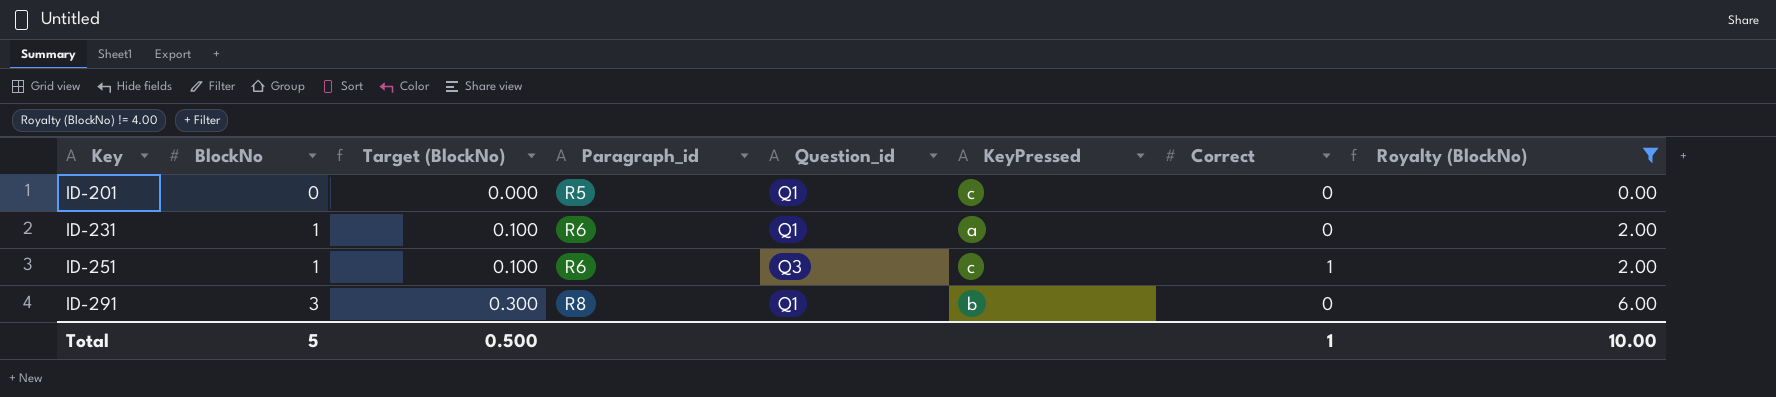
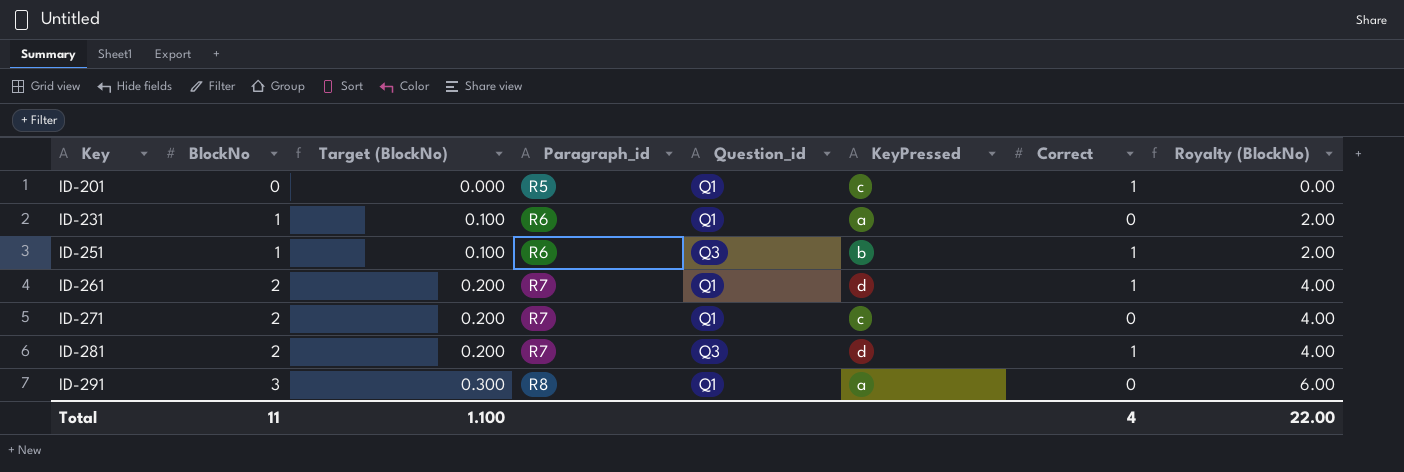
filter: Royalty (BlockNo) != 4.00 -> none
ID-201 | Correct: 0 -> 1
ID-251 | KeyPressed: c -> b
ID-291 | KeyPressed: b -> a
Total | BlockNo: 5 -> 11
Total | Target (BlockNo): 0.500 -> 1.100
Total | Correct: 1 -> 4
Total | Royalty (BlockNo): 10.00 -> 22.00

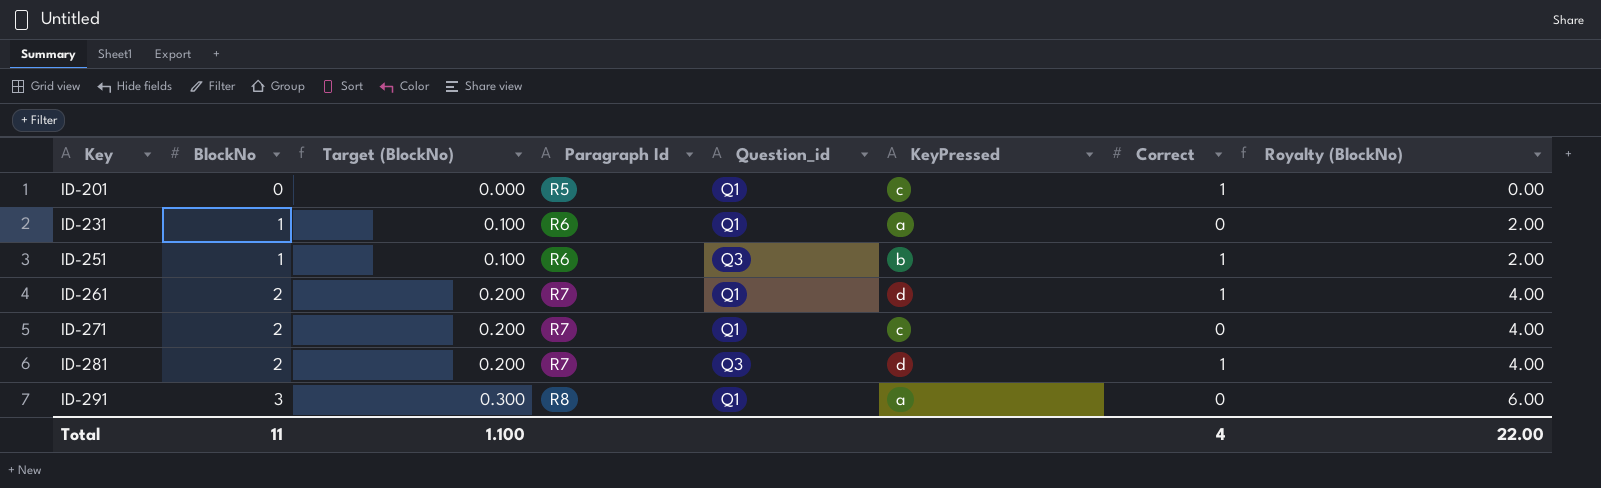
column name: Paragraph_id -> Paragraph Id

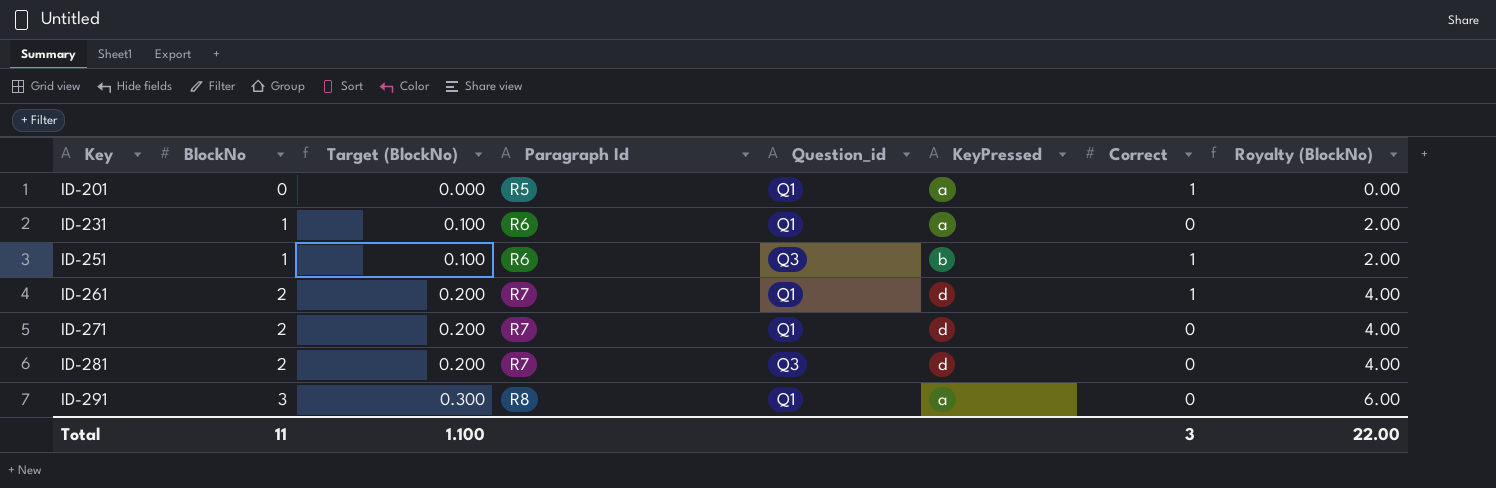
ID-201 | KeyPressed: c -> a
ID-271 | KeyPressed: c -> d
ID-281 | Correct: 1 -> 0
Total | Correct: 4 -> 3

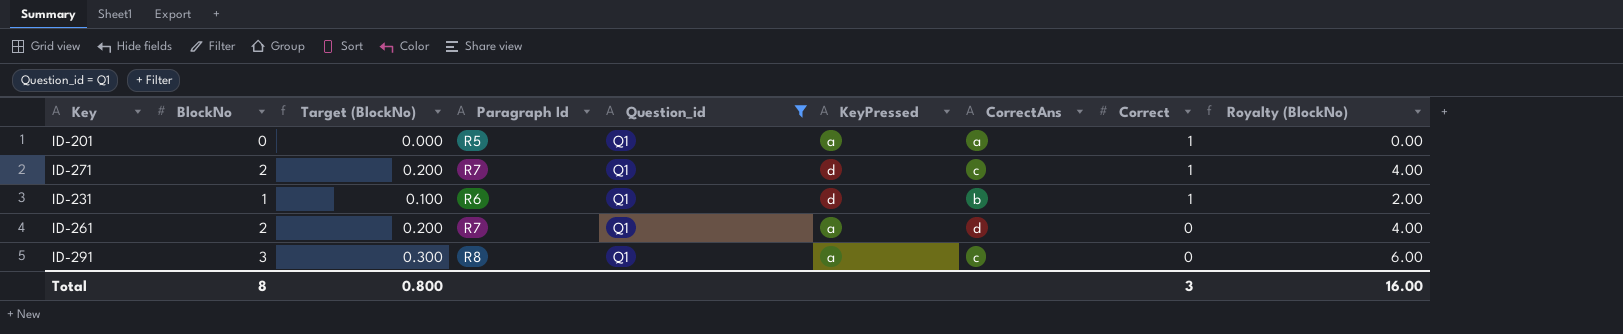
filter: none -> Question_id = Q1
row order: Key ascending -> Correct descending
column CorrectAns | position: none -> 7
ID-271 | Correct: 0 -> 1
ID-231 | KeyPressed: a -> d
ID-231 | Correct: 0 -> 1
ID-261 | KeyPressed: d -> a
ID-261 | Correct: 1 -> 0
Total | BlockNo: 11 -> 8
Total | Target (BlockNo): 1.100 -> 0.800
Total | Royalty (BlockNo): 22.00 -> 16.00

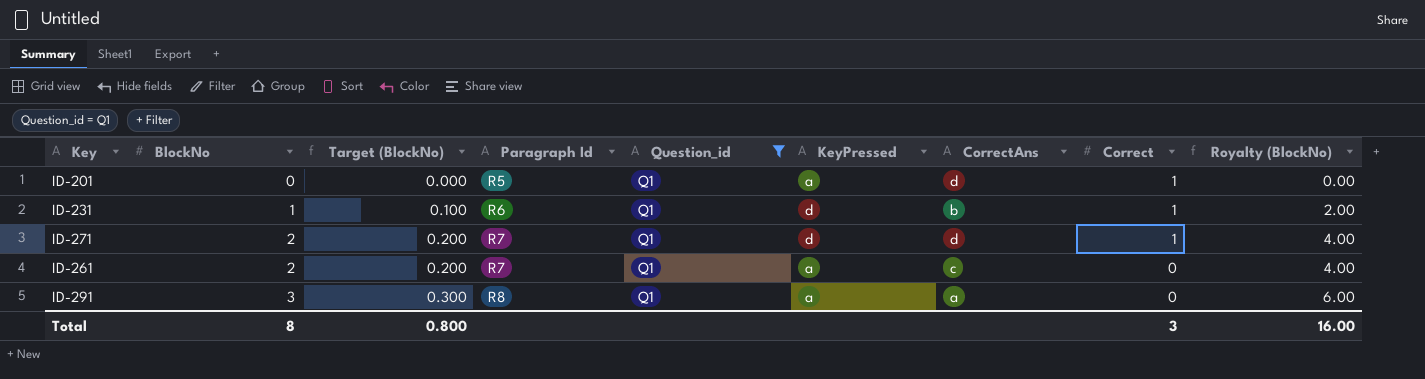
row order: Correct descending -> BlockNo ascending
ID-201 | CorrectAns: a -> d
ID-271 | CorrectAns: c -> d
ID-261 | CorrectAns: d -> c
ID-291 | CorrectAns: c -> a

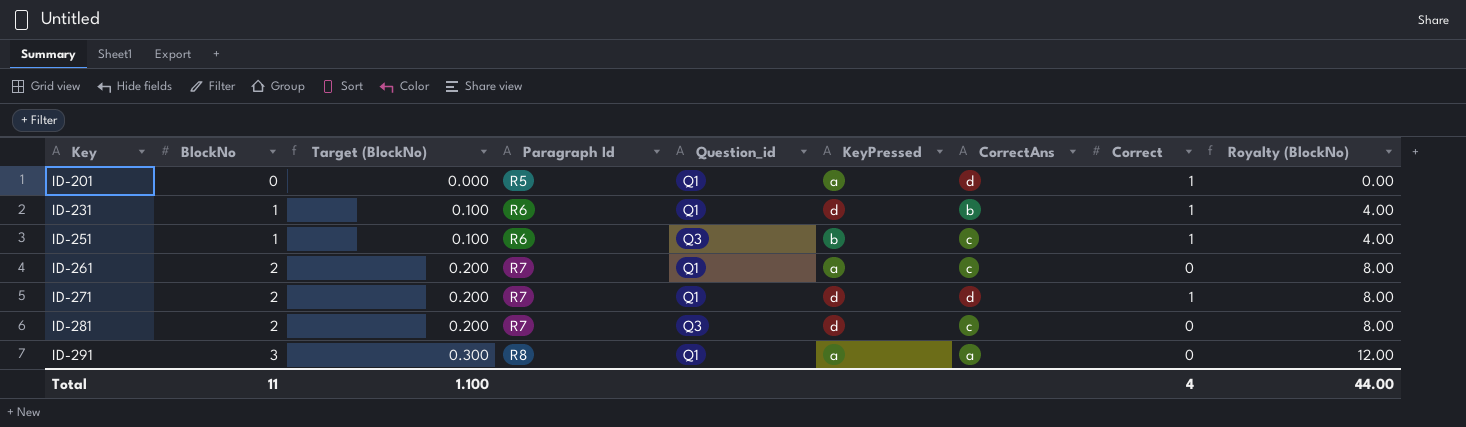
filter: Question_id = Q1 -> none
row order: BlockNo ascending -> Key ascending
column Royalty (BlockNo) | formula: [BlockNo] * 2 -> [BlockNo] * 4
Total | BlockNo: 8 -> 11
Total | Target (BlockNo): 0.800 -> 1.100
Total | Correct: 3 -> 4
Total | Royalty (BlockNo): 16.00 -> 44.00

